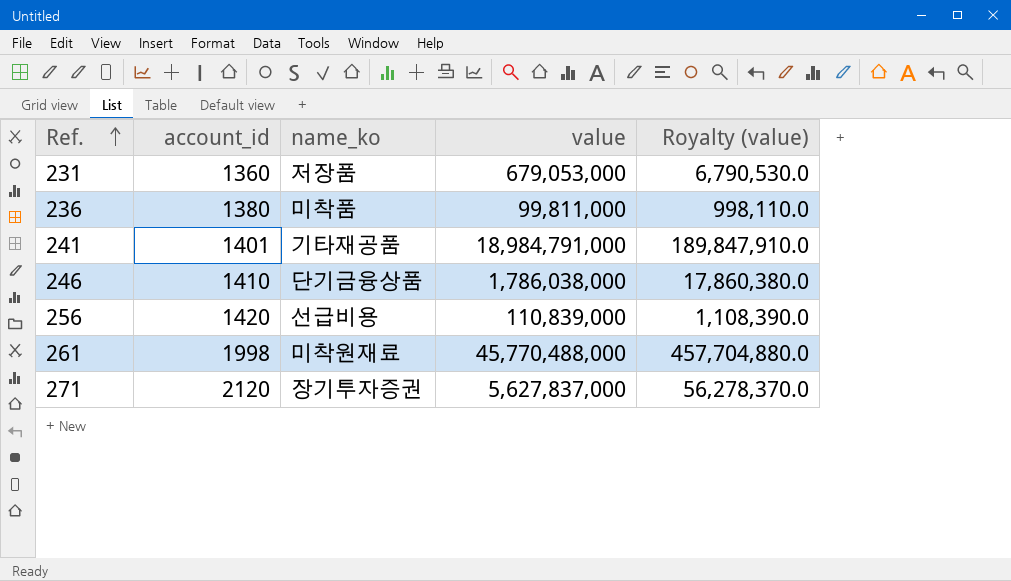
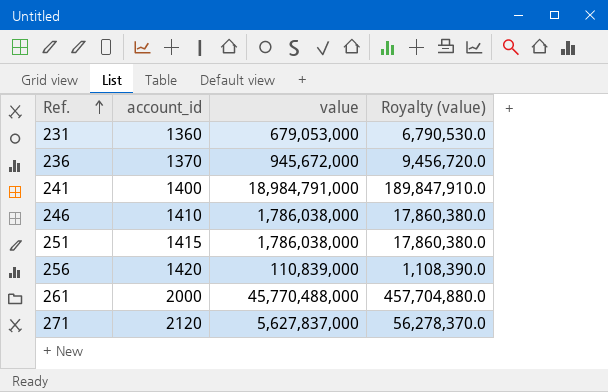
column name_ko | position: 3 -> none
236 | account_id: 1380 -> 1370
236 | value: 99,811,000 -> 945,672,000
236 | Royalty (value): 998,110.0 -> 9,456,720.0
241 | account_id: 1401 -> 1400
row 251: none -> 1415 | 1,786,038,000 | 17,860,380.0
261 | account_id: 1998 -> 2000

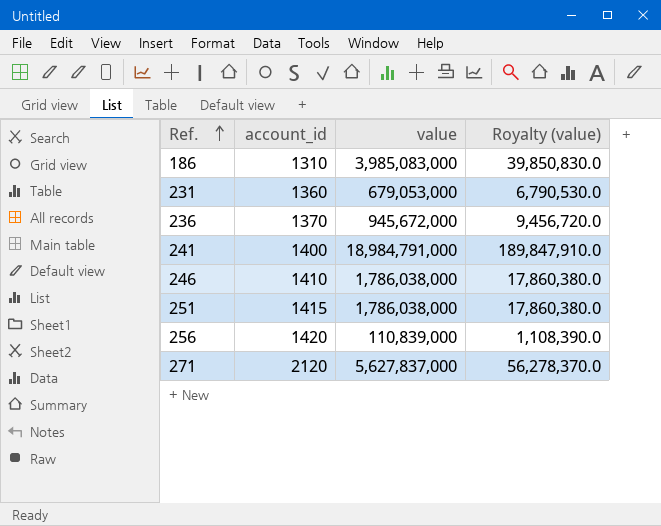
row 261: 2000 | 45,770,488,000 | 457,704,880.0 -> none
row 186: none -> 1310 | 3,985,083,000 | 39,850,830.0

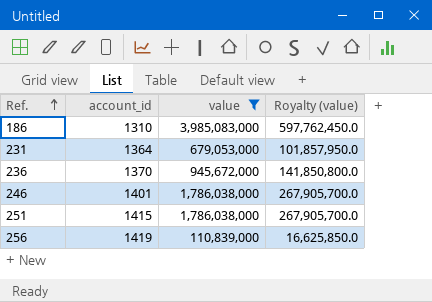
filter: none -> value <= 3,985,083,000
column Royalty (value) | formula: [value] * 0.01 -> [value] * 0.15
231 | account_id: 1360 -> 1364
246 | account_id: 1410 -> 1401
256 | account_id: 1420 -> 1419

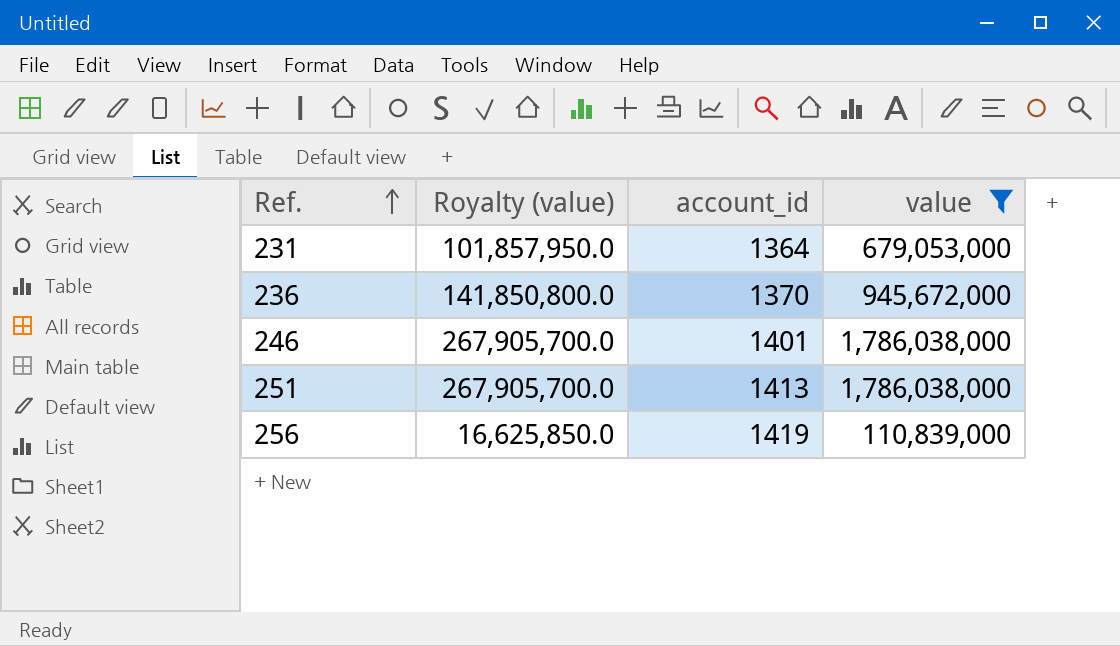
column Royalty (value) | position: 4 -> 2
row 186: 1310 | 3,985,083,000 | 597,762,450.0 -> none
251 | account_id: 1415 -> 1413

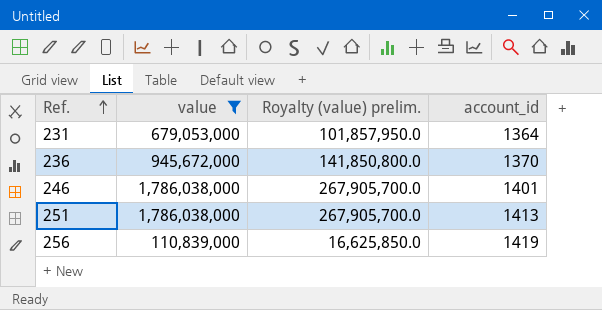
column value | position: 4 -> 2
column name: Royalty (value) -> Royalty (value) prelim.

